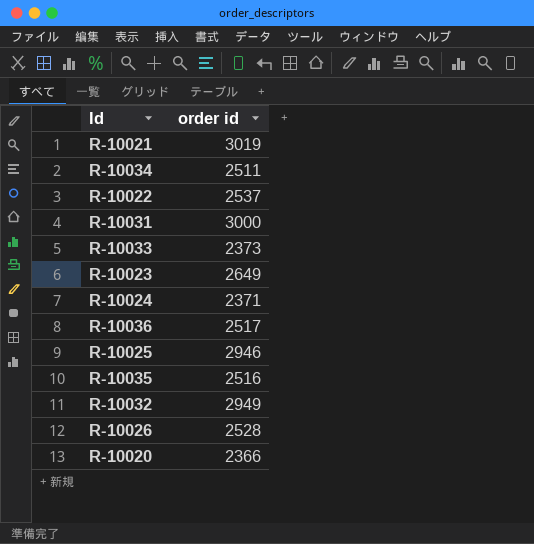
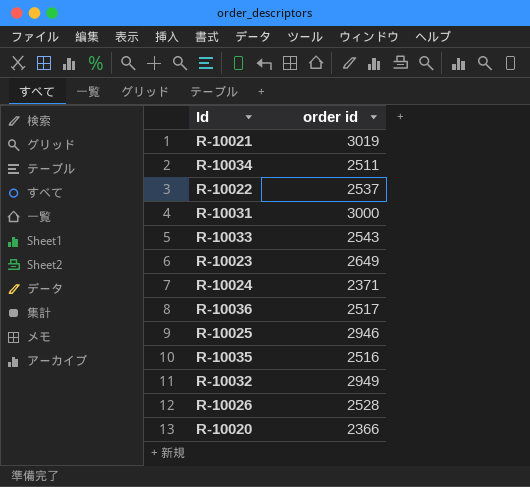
R-10033 | order id: 2373 -> 2543

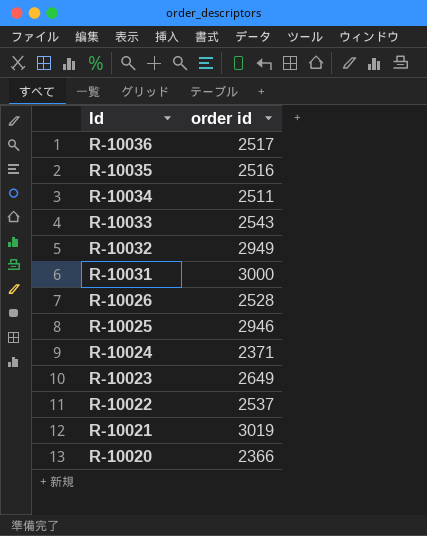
row order: none -> Id descending

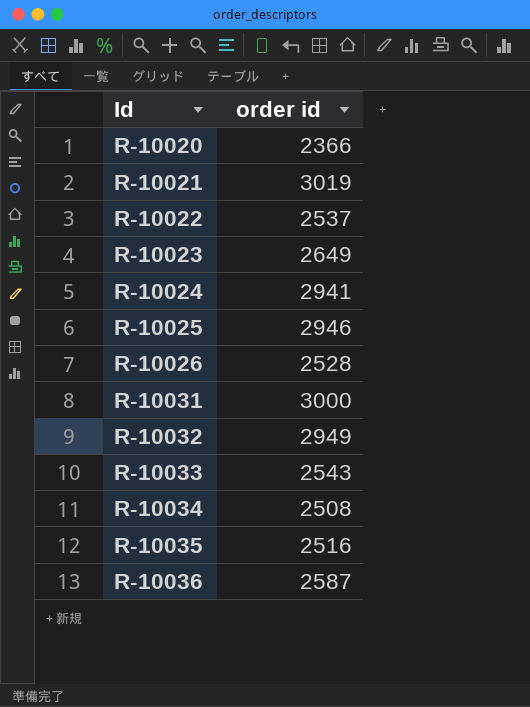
row order: Id descending -> Id ascending
R-10024 | order id: 2371 -> 2941
R-10034 | order id: 2511 -> 2508
R-10036 | order id: 2517 -> 2587

